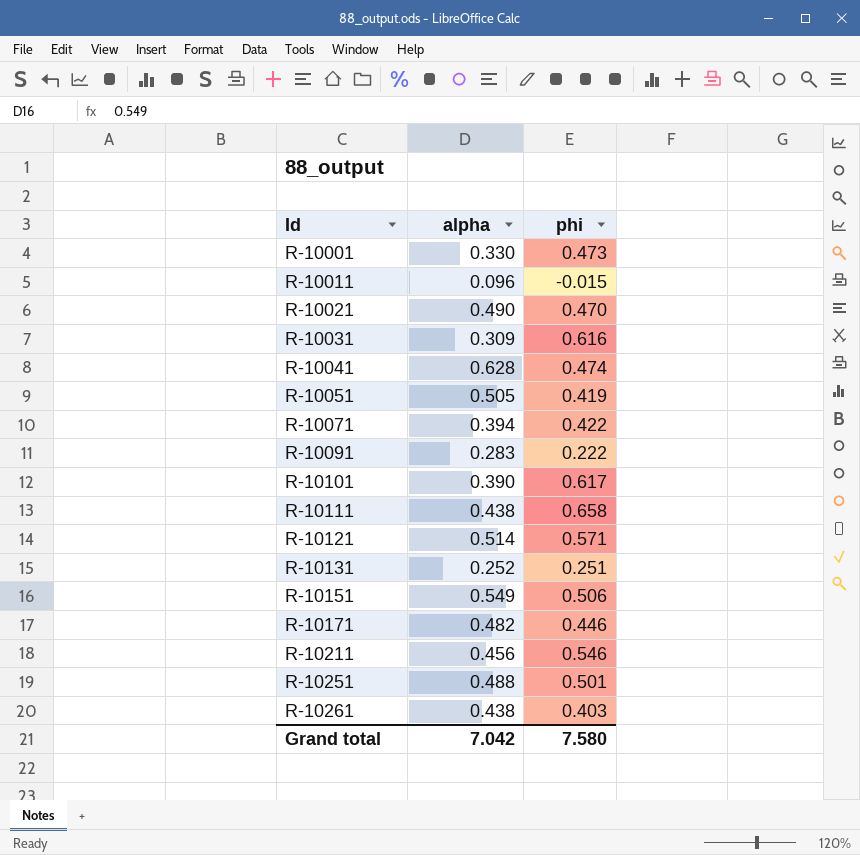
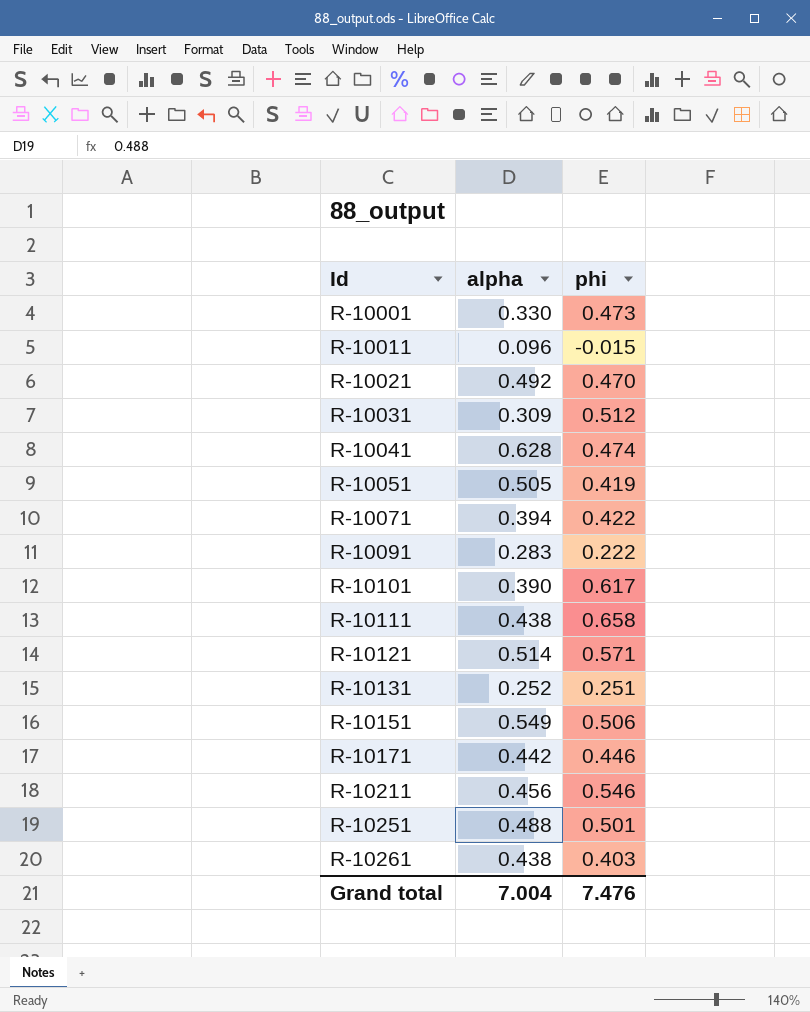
R-10021 | alpha: 0.490 -> 0.492
R-10031 | phi: 0.616 -> 0.512
R-10171 | alpha: 0.482 -> 0.442
Grand total | alpha: 7.042 -> 7.004
Grand total | phi: 7.580 -> 7.476

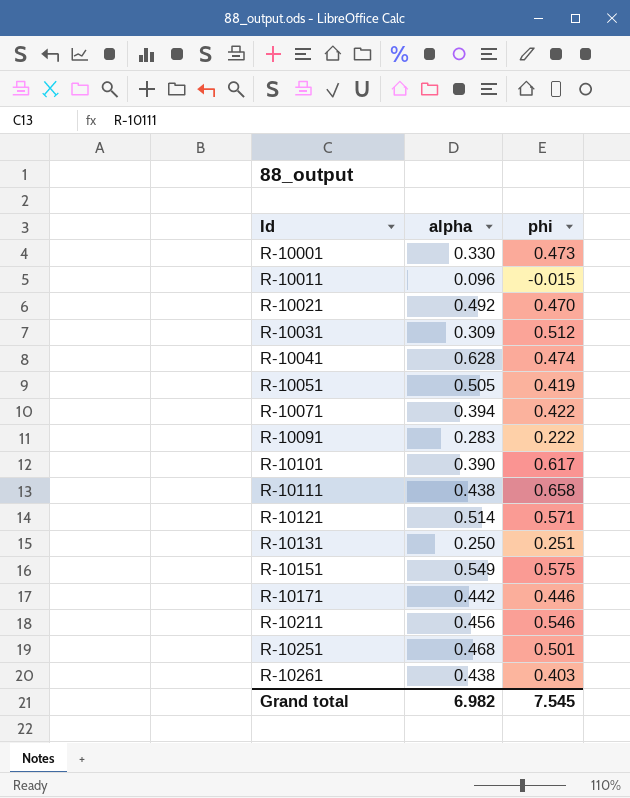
R-10131 | alpha: 0.252 -> 0.250
R-10151 | phi: 0.506 -> 0.575
R-10251 | alpha: 0.488 -> 0.468
Grand total | alpha: 7.004 -> 6.982
Grand total | phi: 7.476 -> 7.545

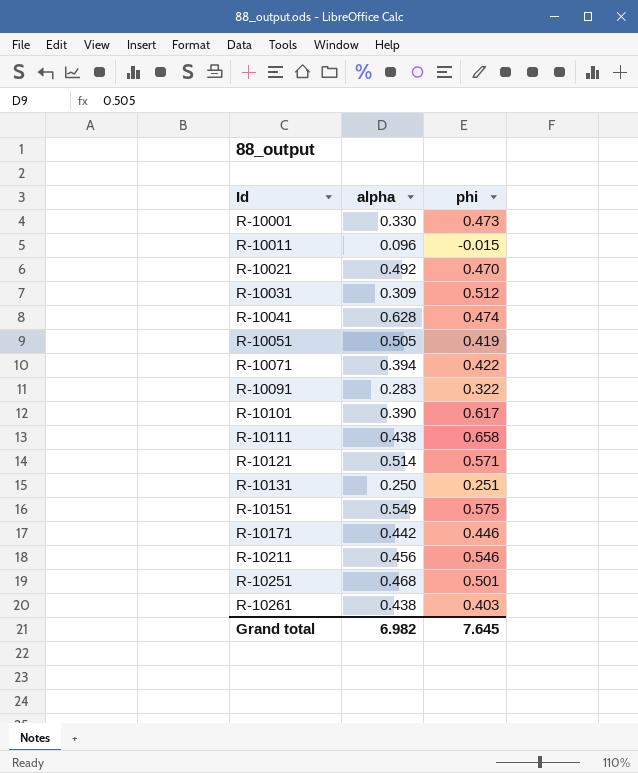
R-10091 | phi: 0.222 -> 0.322
Grand total | phi: 7.545 -> 7.645

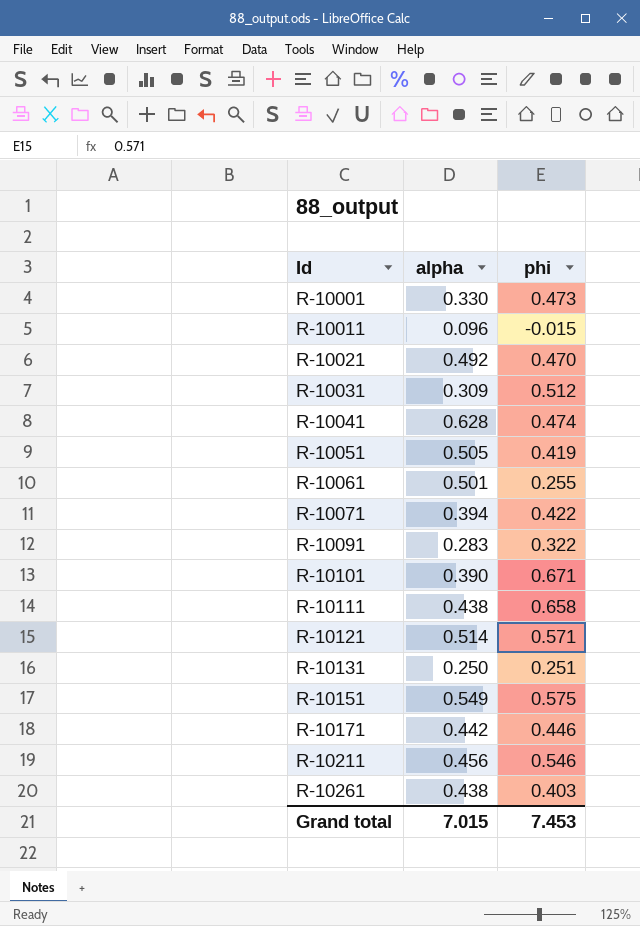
row R-10251: 0.468 | 0.501 -> none
row R-10061: none -> 0.501 | 0.255
R-10101 | phi: 0.617 -> 0.671
Grand total | alpha: 6.982 -> 7.015
Grand total | phi: 7.645 -> 7.453

